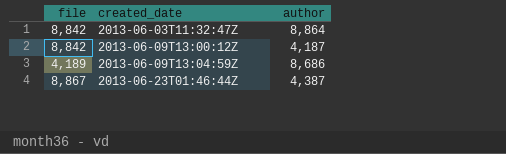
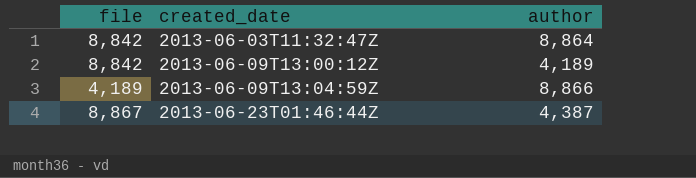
2013-06-09T13:00:12Z | author: 4,187 -> 4,189
2013-06-09T13:04:59Z | author: 8,686 -> 8,866

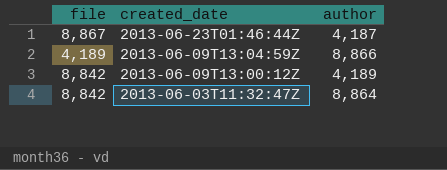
row order: created_date ascending -> created_date descending
2013-06-23T01:46:44Z | author: 4,387 -> 4,187

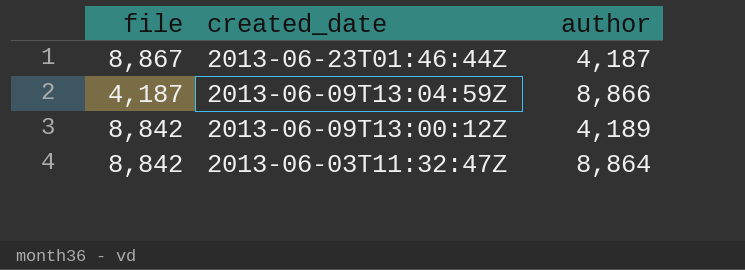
2013-06-09T13:04:59Z | file: 4,189 -> 4,187

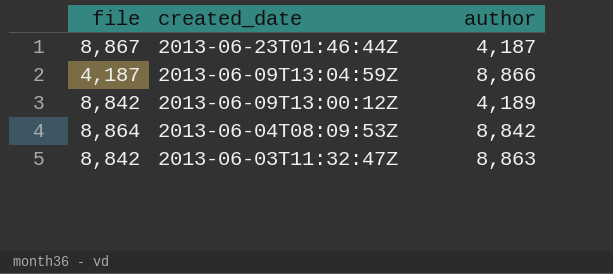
row 2013-06-04T08:09:53Z: none -> 8,864 | 8,842
2013-06-03T11:32:47Z | author: 8,864 -> 8,863

